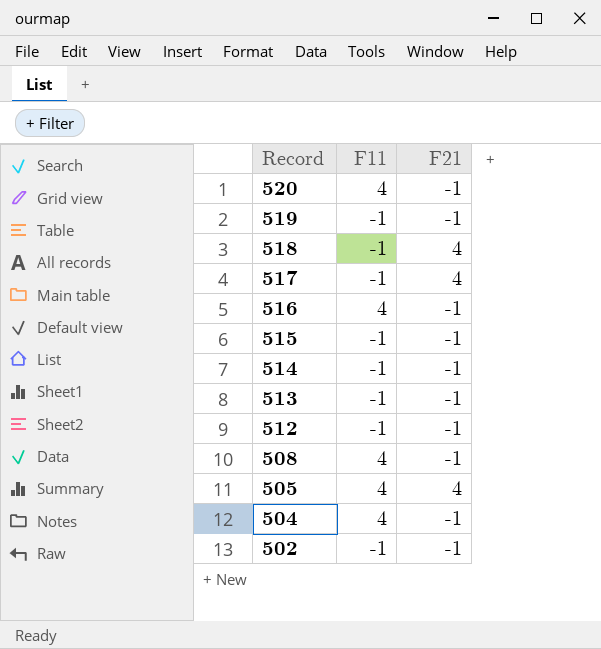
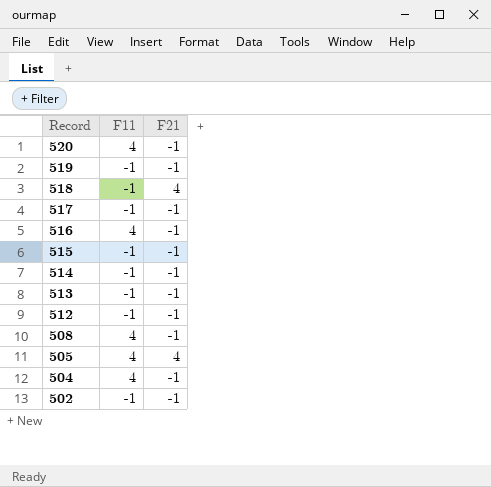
517 | F21: 4 -> -1

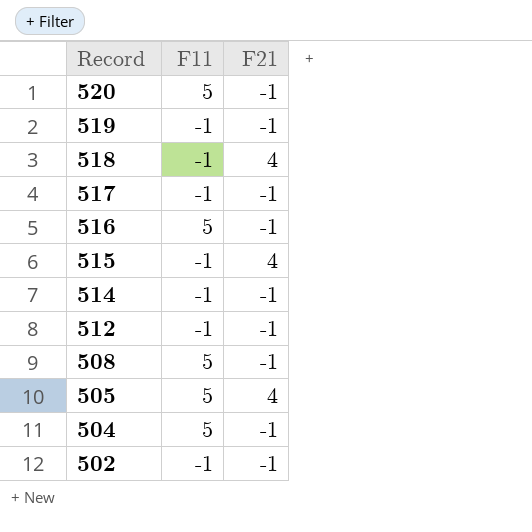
row 513: -1 | -1 -> none
520 | F11: 4 -> 5
516 | F11: 4 -> 5
515 | F21: -1 -> 4
508 | F11: 4 -> 5
505 | F11: 4 -> 5
504 | F11: 4 -> 5

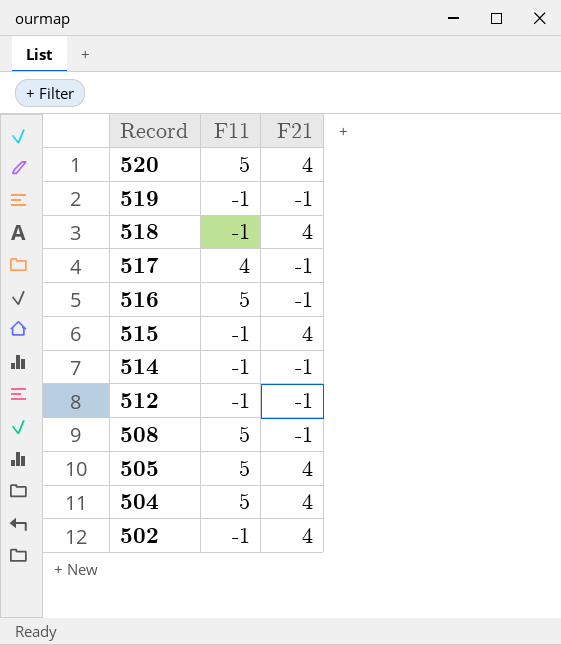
520 | F21: -1 -> 4
517 | F11: -1 -> 4
504 | F21: -1 -> 4
502 | F21: -1 -> 4

